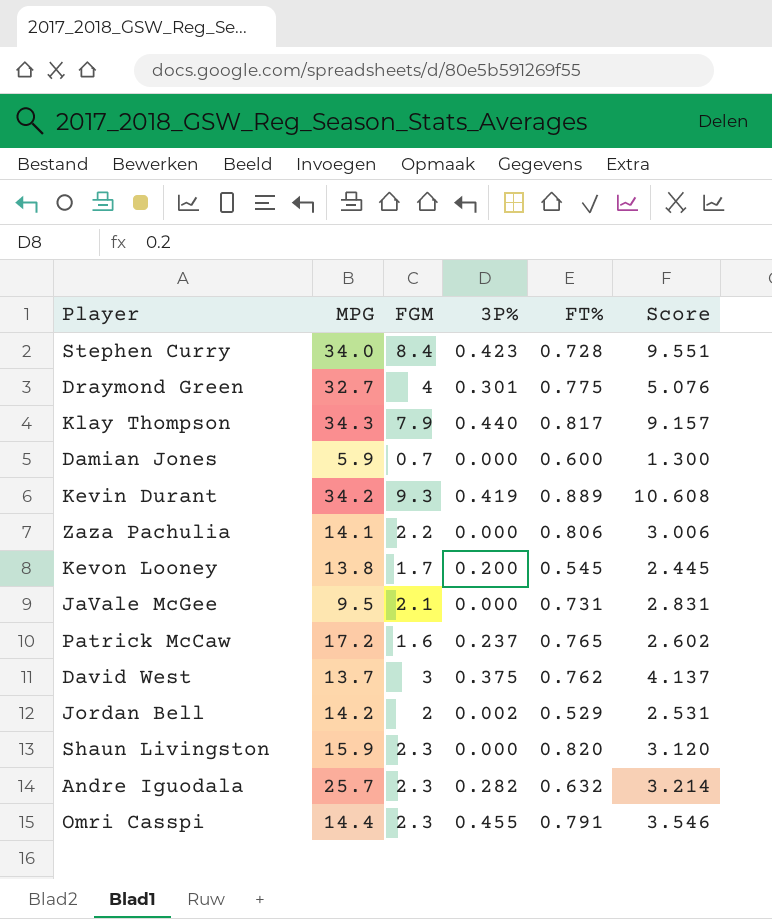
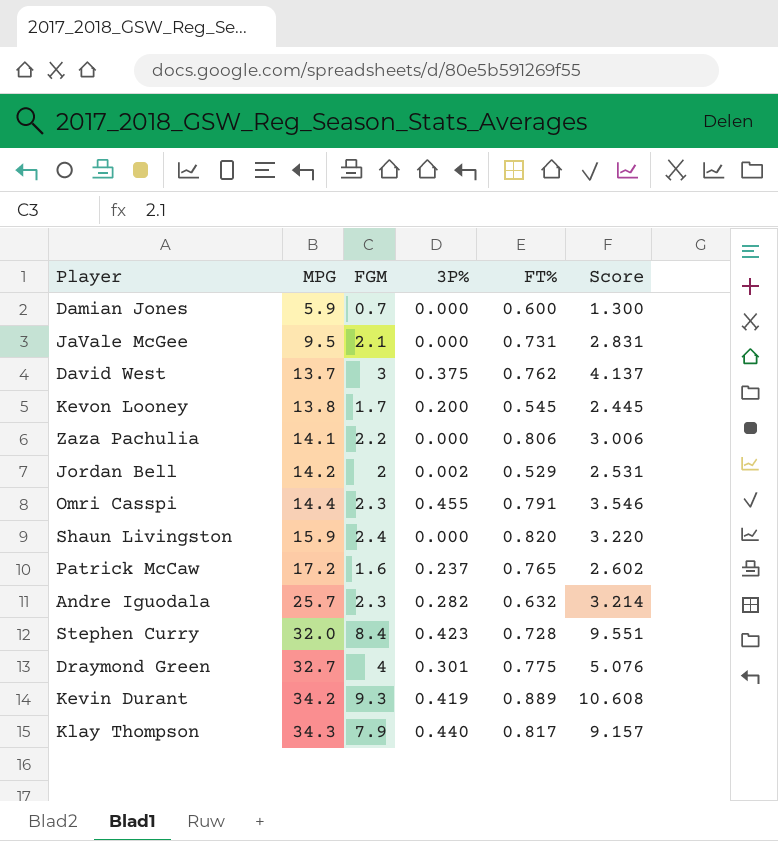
row order: none -> MPG ascending
Shaun Livingston | FGM: 2.3 -> 2.4
Shaun Livingston | Score: 3.120 -> 3.220
Stephen Curry | MPG: 34.0 -> 32.0

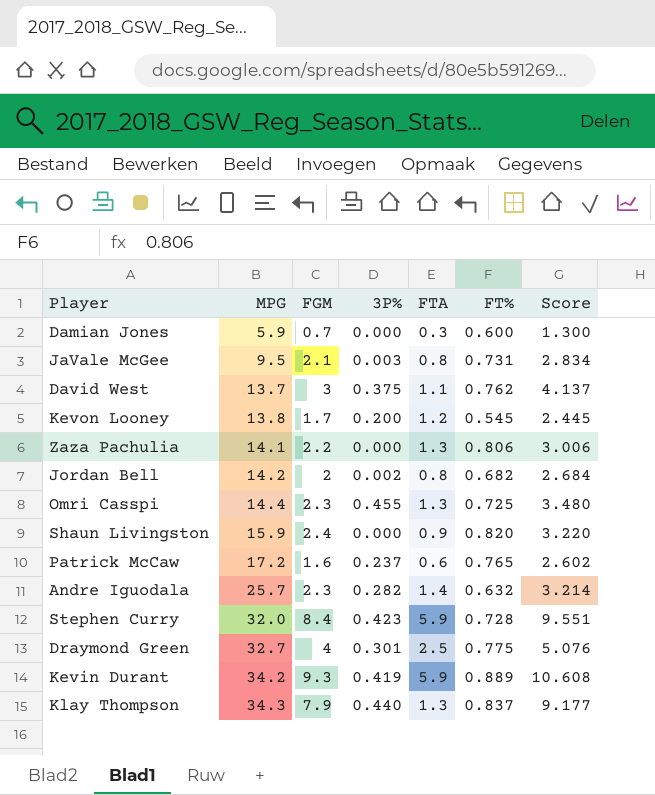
column FTA | position: none -> 5
JaVale McGee | 3P%: 0.000 -> 0.003
JaVale McGee | Score: 2.831 -> 2.834
Jordan Bell | FT%: 0.529 -> 0.682
Jordan Bell | Score: 2.531 -> 2.684
Omri Casspi | FT%: 0.791 -> 0.725
Omri Casspi | Score: 3.546 -> 3.480
Klay Thompson | FT%: 0.817 -> 0.837
Klay Thompson | Score: 9.157 -> 9.177

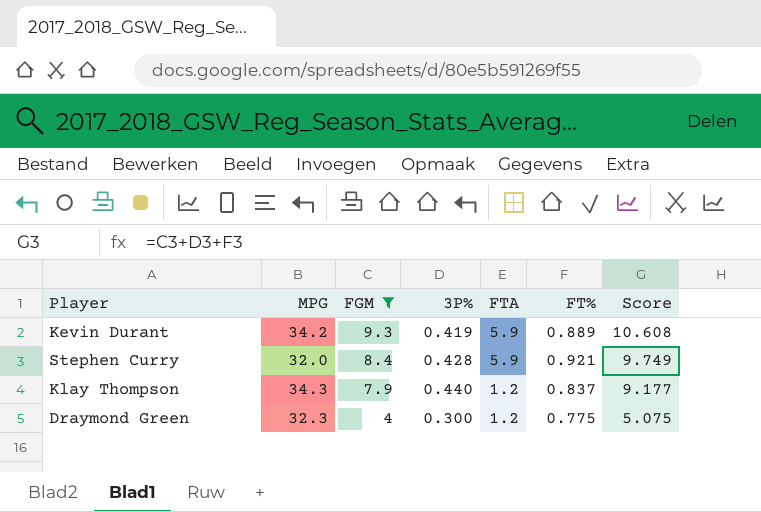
filter: none -> FGM >= 4
row order: MPG ascending -> FGM descending
Stephen Curry | 3P%: 0.423 -> 0.428
Stephen Curry | FT%: 0.728 -> 0.921
Stephen Curry | Score: 9.551 -> 9.749
Klay Thompson | FTA: 1.3 -> 1.2
Draymond Green | MPG: 32.7 -> 32.3
Draymond Green | 3P%: 0.301 -> 0.300
Draymond Green | FTA: 2.5 -> 1.2
Draymond Green | Score: 5.076 -> 5.075

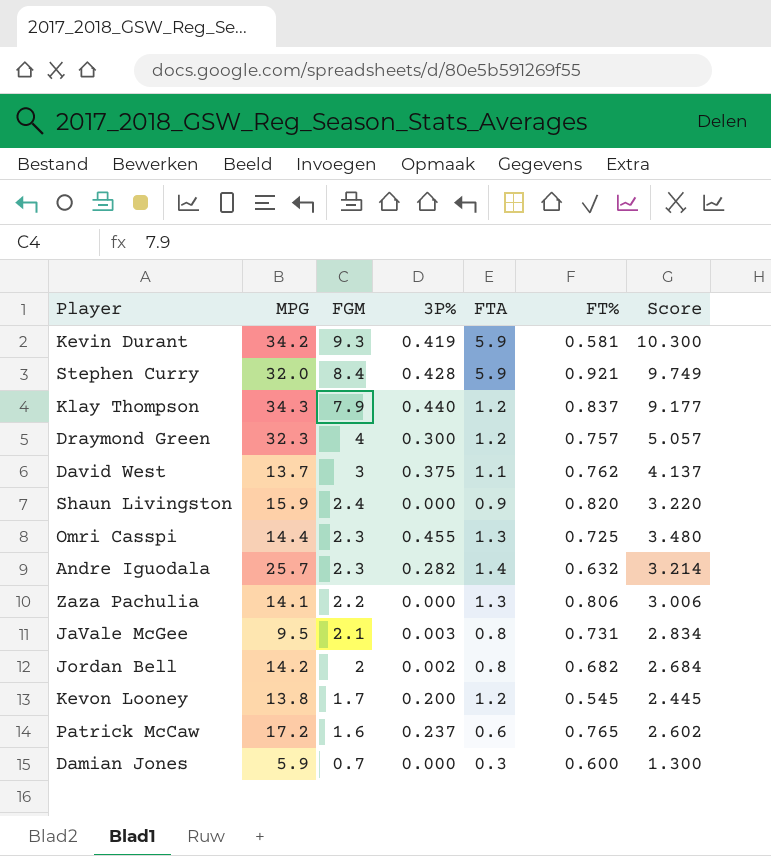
filter: FGM >= 4 -> none
Kevin Durant | FT%: 0.889 -> 0.581
Kevin Durant | Score: 10.608 -> 10.300
Draymond Green | FT%: 0.775 -> 0.757
Draymond Green | Score: 5.075 -> 5.057

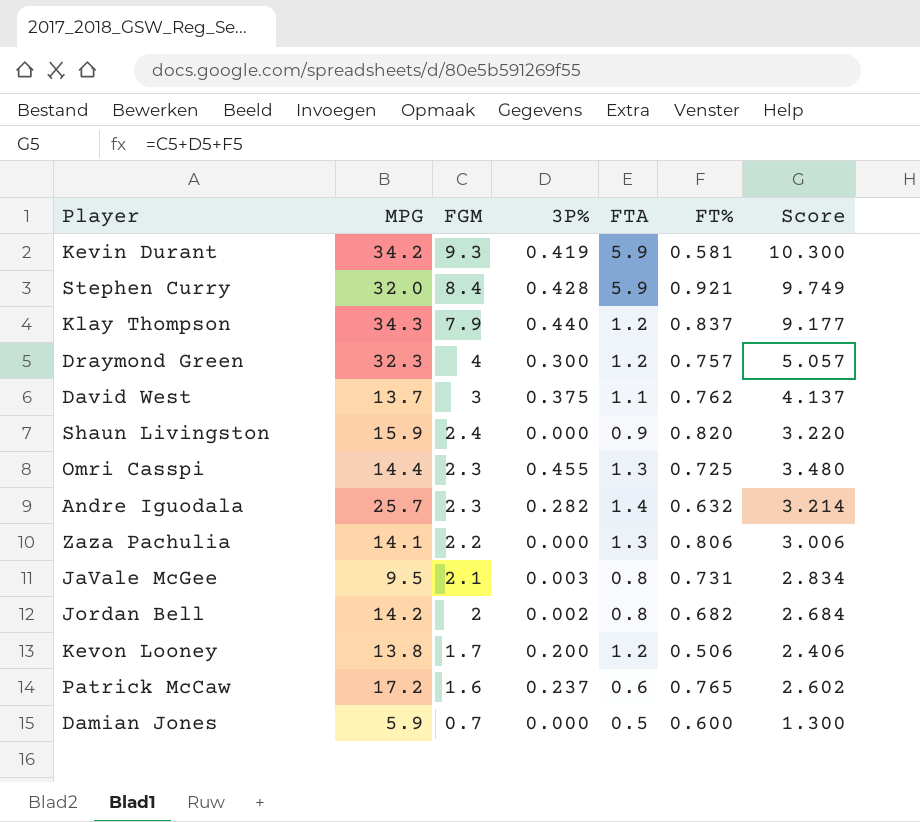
Kevon Looney | FT%: 0.545 -> 0.506
Kevon Looney | Score: 2.445 -> 2.406
Damian Jones | FTA: 0.3 -> 0.5

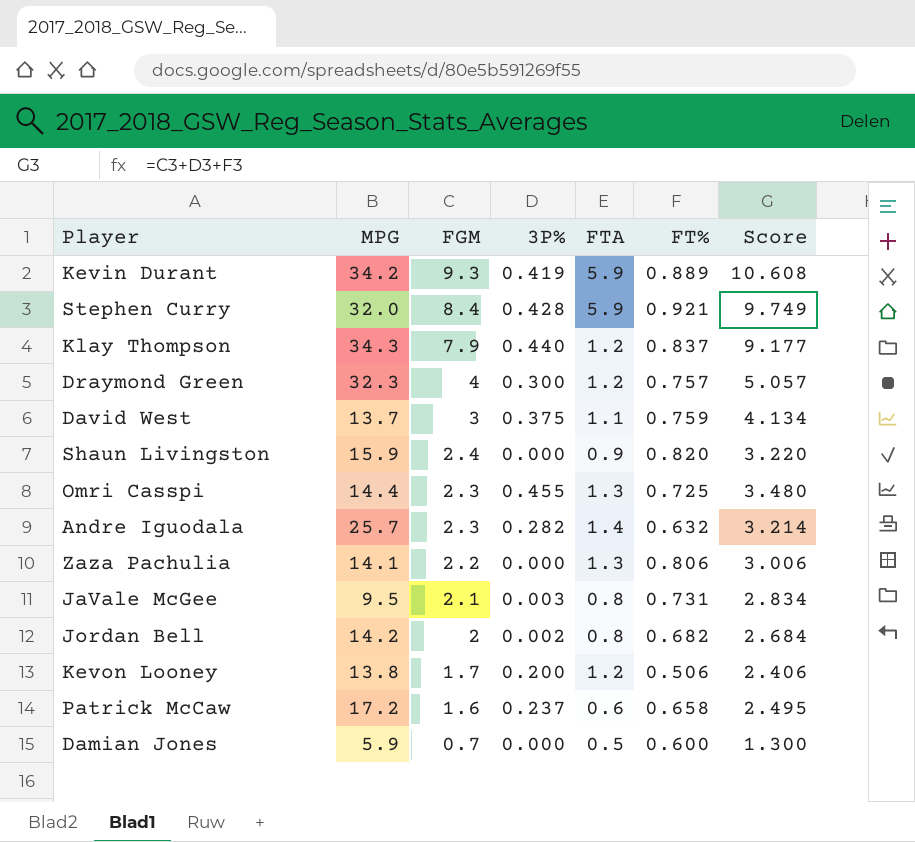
Kevin Durant | FT%: 0.581 -> 0.889
Kevin Durant | Score: 10.300 -> 10.608
David West | FT%: 0.762 -> 0.759
David West | Score: 4.137 -> 4.134
Patrick McCaw | FT%: 0.765 -> 0.658
Patrick McCaw | Score: 2.602 -> 2.495

